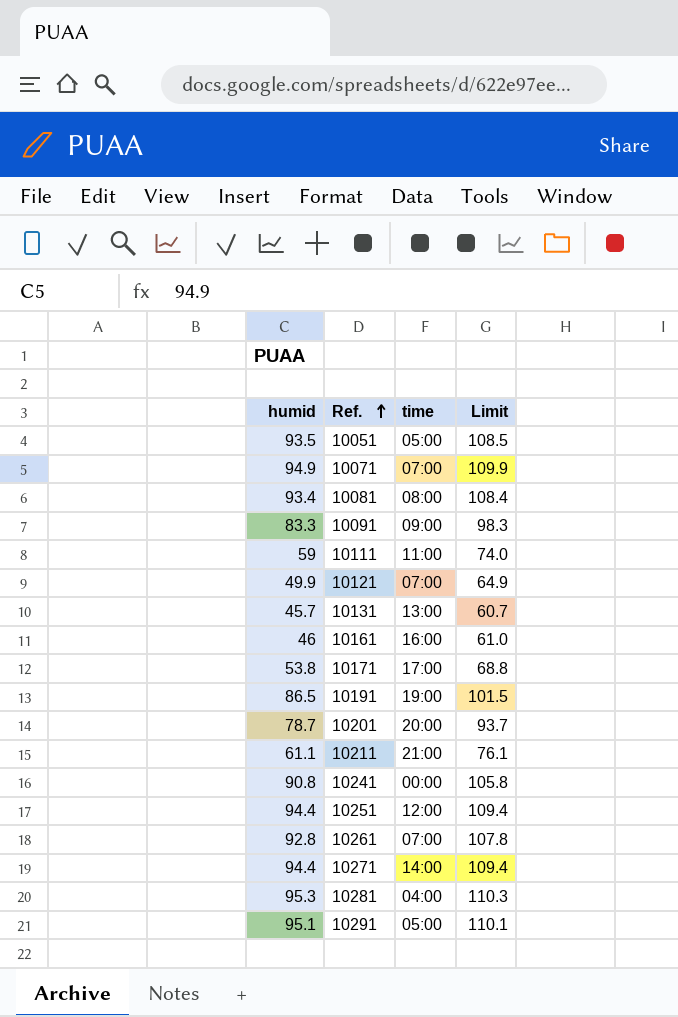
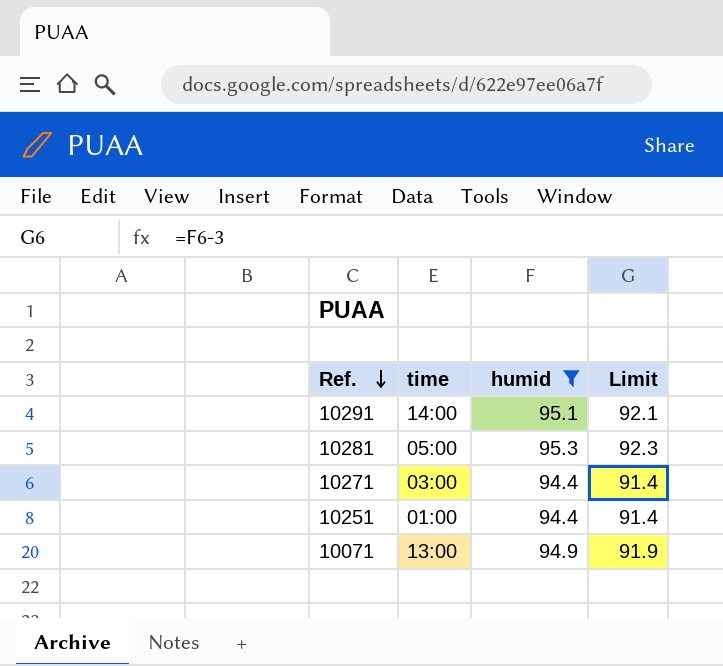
filter: none -> humid >= 94.4
row order: Ref. ascending -> Ref. descending
column humid | position: 1 -> 3
column Limit | formula: [humid] + 15 -> [humid] - 3
10291 | time: 05:00 -> 14:00
10281 | time: 04:00 -> 05:00
10271 | time: 14:00 -> 03:00
10251 | time: 12:00 -> 01:00
10071 | time: 07:00 -> 13:00

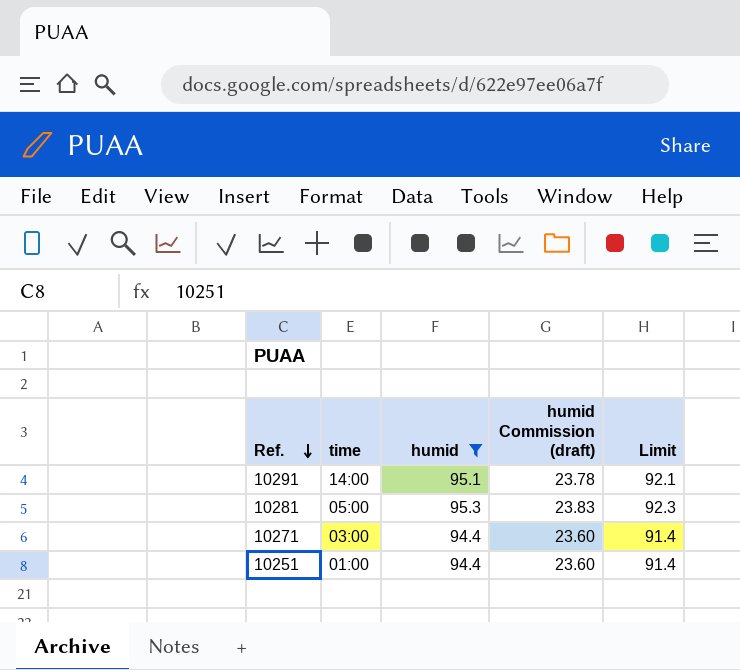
column humid Commission (draft) | formula: none -> [humid] * 0.25
row 10071: 13:00 | 94.9 | 91.9 -> none

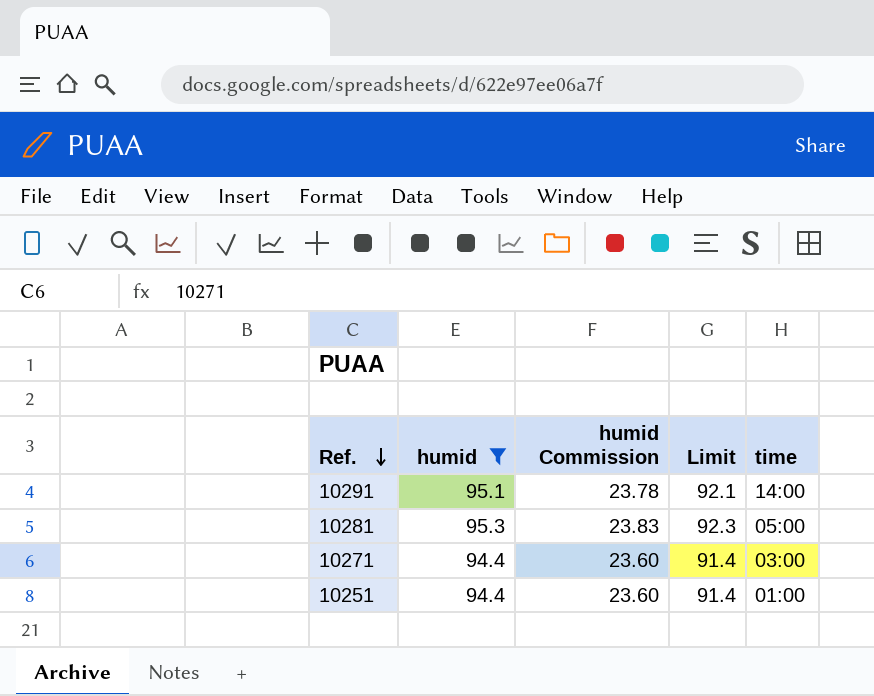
column name: humid Commission (draft) -> humid Commission
column time | position: 2 -> 5

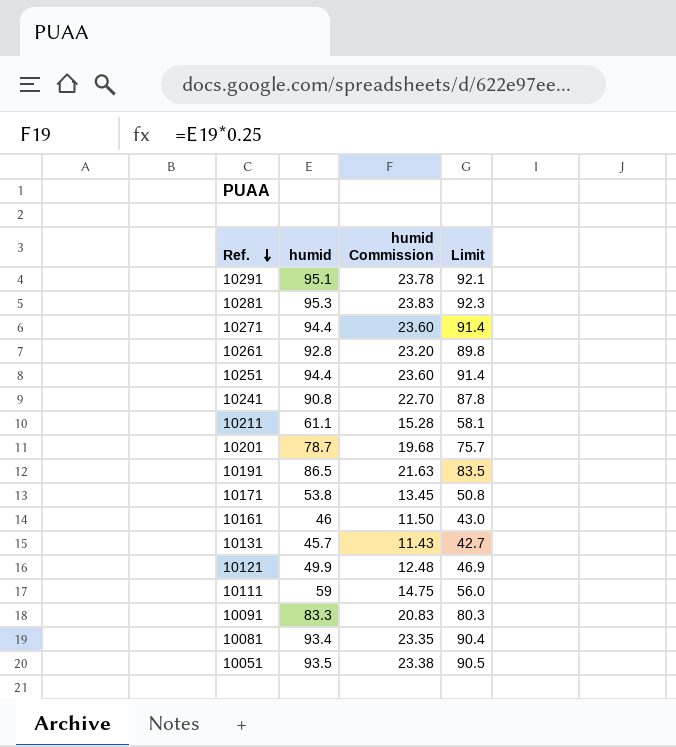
filter: humid >= 94.4 -> none
column time | position: 5 -> none

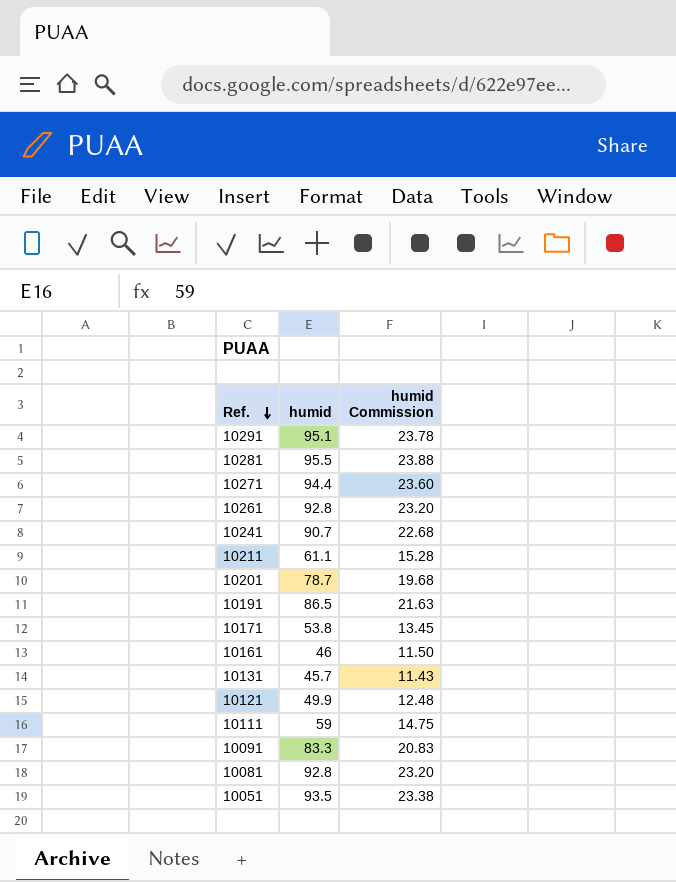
column Limit | formula: [humid] - 3 -> none
row 10251: 94.4 | 23.60 | 91.4 -> none
10281 | humid: 95.3 -> 95.5
10281 | humid Commission: 23.83 -> 23.88
10241 | humid: 90.8 -> 90.7
10241 | humid Commission: 22.70 -> 22.68
10081 | humid: 93.4 -> 92.8
10081 | humid Commission: 23.35 -> 23.20

